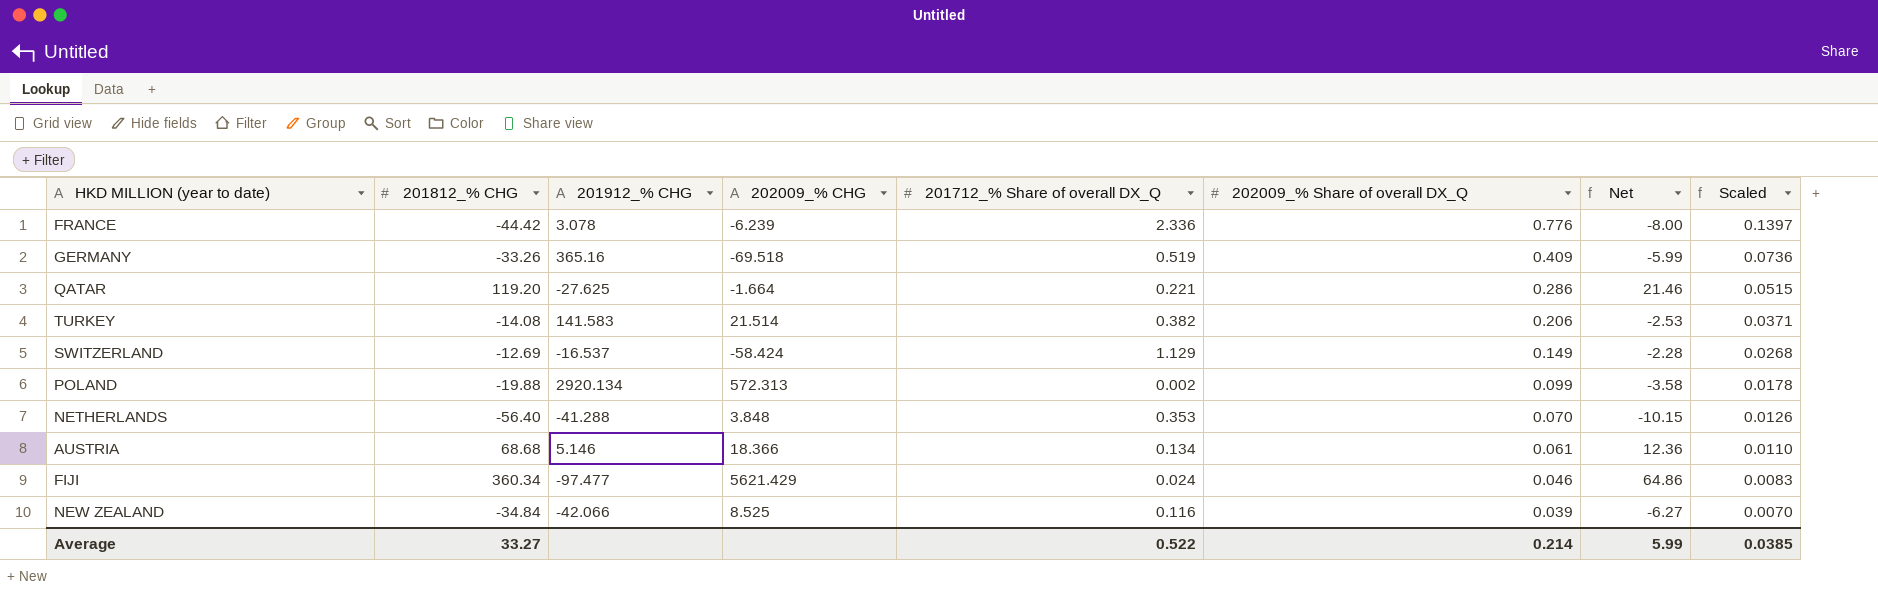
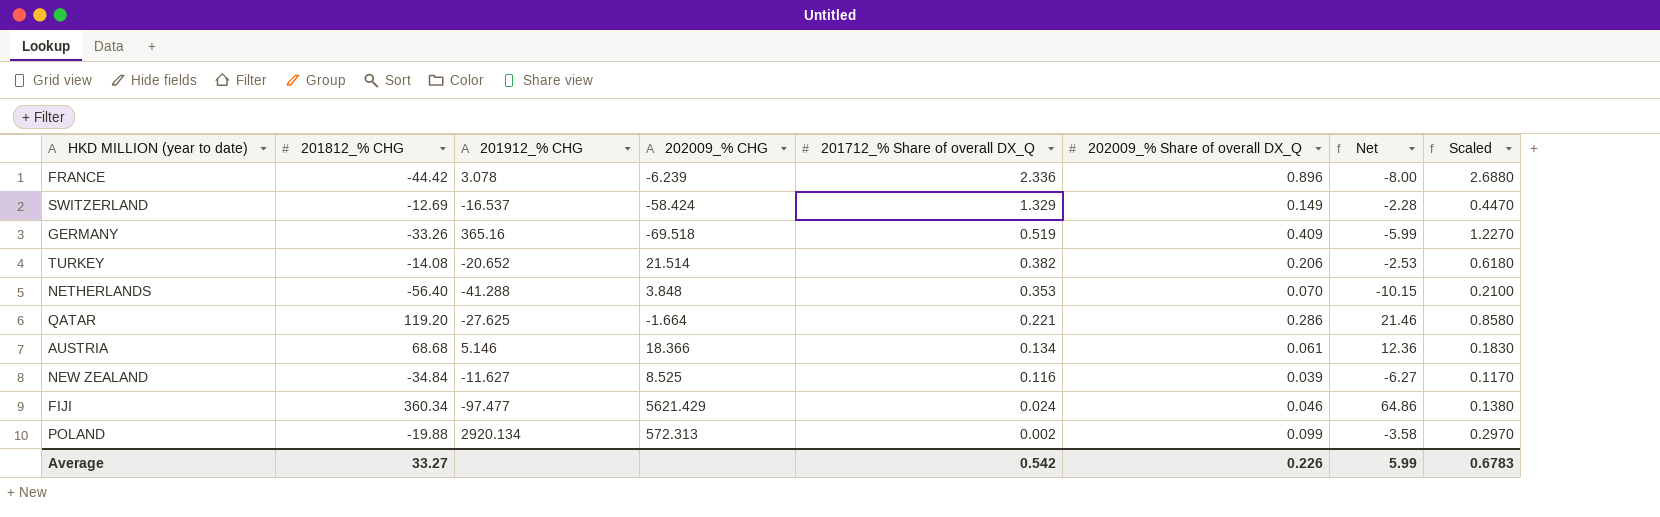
row order: 202009_% Share of overall DX_Q descending -> 201712_% Share of overall DX_Q descending
column Scaled | formula: [202009_% Share of overall DX_Q] * 0.18 -> [202009_% Share of overall DX_Q] * 3
FRANCE | 202009_% Share of overall DX_Q: 0.776 -> 0.896
SWITZERLAND | 201712_% Share of overall DX_Q: 1.129 -> 1.329
TURKEY | 201912_% CHG: 141.583 -> -20.652
NEW ZEALAND | 201912_% CHG: -42.066 -> -11.627
Average | 201712_% Share of overall DX_Q: 0.522 -> 0.542
Average | 202009_% Share of overall DX_Q: 0.214 -> 0.226
Average | Scaled: 0.0385 -> 0.6783

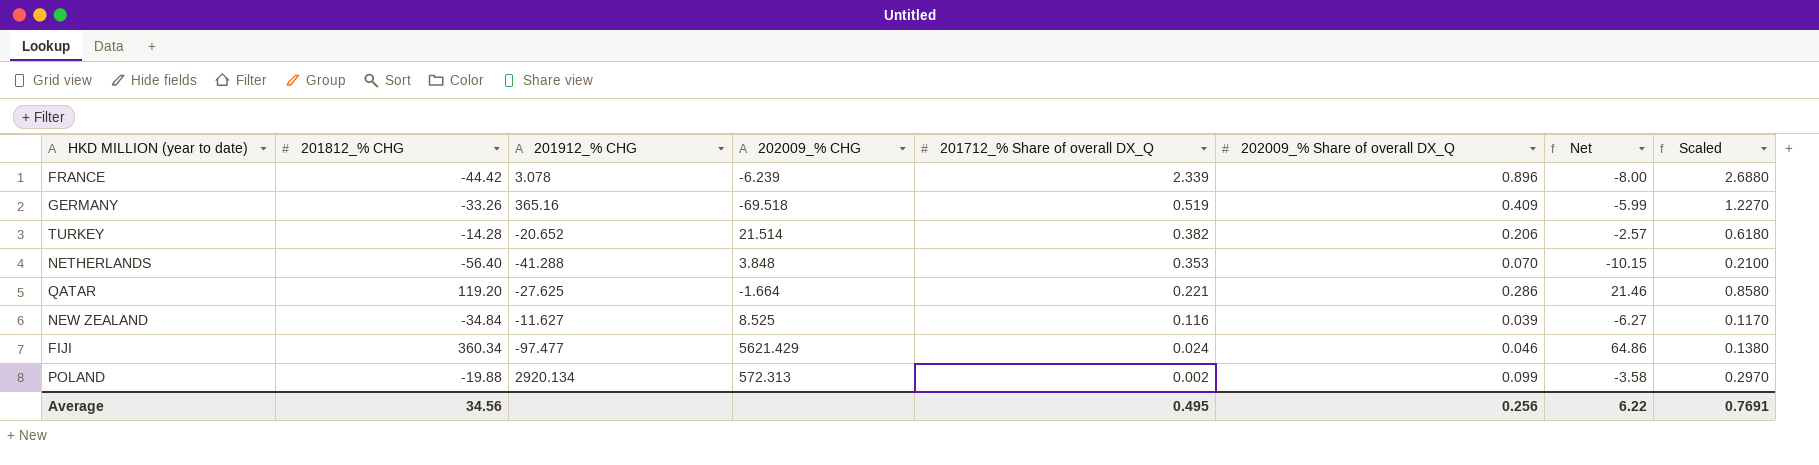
row SWITZERLAND: -12.69 | -16.537 | -58.424 | 1.329 | 0.149 | -2.28 | 0.4470 -> none
row AUSTRIA: 68.68 | 5.146 | 18.366 | 0.134 | 0.061 | 12.36 | 0.1830 -> none
FRANCE | 201712_% Share of overall DX_Q: 2.336 -> 2.339
TURKEY | 201812_% CHG: -14.08 -> -14.28
TURKEY | Net: -2.53 -> -2.57
Average | 201812_% CHG: 33.27 -> 34.56
Average | 201712_% Share of overall DX_Q: 0.542 -> 0.495
Average | 202009_% Share of overall DX_Q: 0.226 -> 0.256
Average | Net: 5.99 -> 6.22
Average | Scaled: 0.6783 -> 0.7691

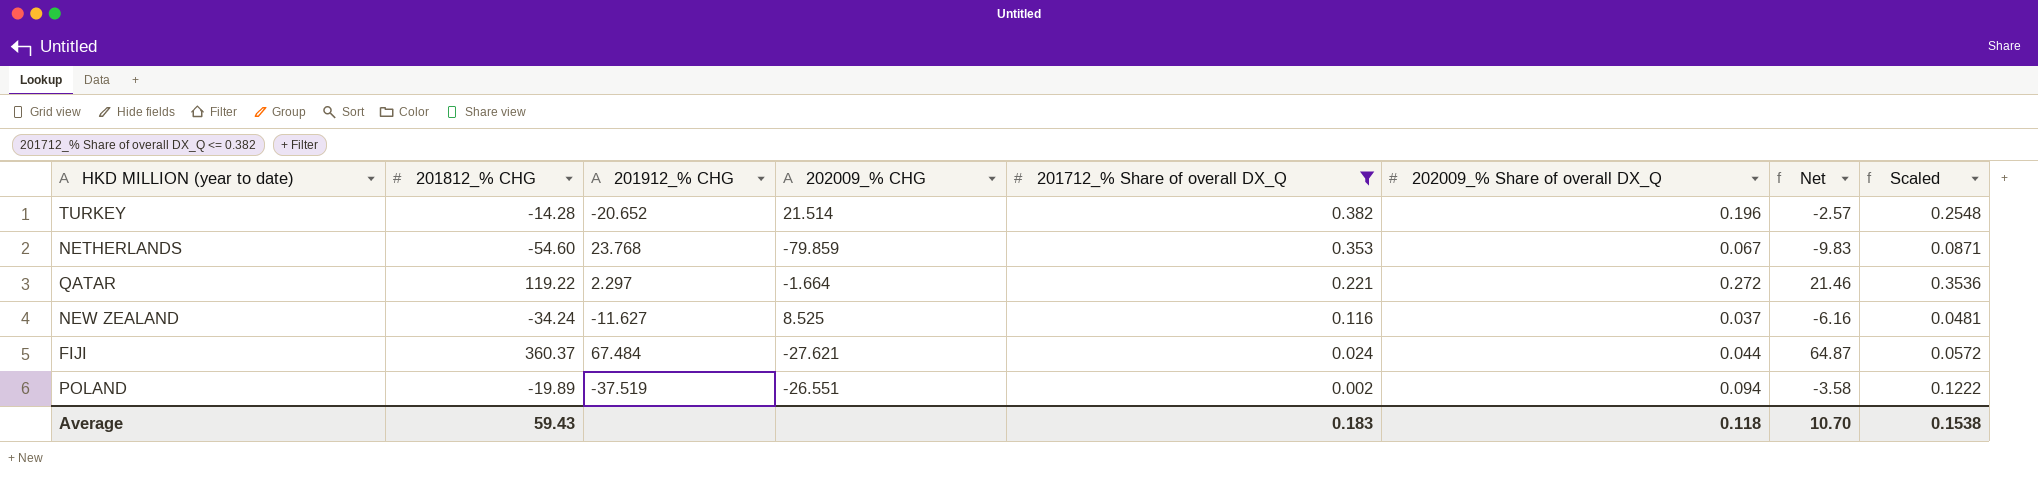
filter: none -> 201712_% Share of overall DX_Q <= 0.382
column Scaled | formula: [202009_% Share of overall DX_Q] * 3 -> [202009_% Share of overall DX_Q] * 1.3
TURKEY | 202009_% Share of overall DX_Q: 0.206 -> 0.196
NETHERLANDS | 201812_% CHG: -56.40 -> -54.60
NETHERLANDS | 201912_% CHG: -41.288 -> 23.768
NETHERLANDS | 202009_% CHG: 3.848 -> -79.859
NETHERLANDS | 202009_% Share of overall DX_Q: 0.070 -> 0.067
NETHERLANDS | Net: -10.15 -> -9.83
QATAR | 201812_% CHG: 119.20 -> 119.22
QATAR | 201912_% CHG: -27.625 -> 2.297
QATAR | 202009_% Share of overall DX_Q: 0.286 -> 0.272
NEW ZEALAND | 201812_% CHG: -34.84 -> -34.24
NEW ZEALAND | 202009_% Share of overall DX_Q: 0.039 -> 0.037
NEW ZEALAND | Net: -6.27 -> -6.16
FIJI | 201812_% CHG: 360.34 -> 360.37
FIJI | 201912_% CHG: -97.477 -> 67.484
FIJI | 202009_% CHG: 5621.429 -> -27.621
FIJI | 202009_% Share of overall DX_Q: 0.046 -> 0.044
FIJI | Net: 64.86 -> 64.87
POLAND | 201812_% CHG: -19.88 -> -19.89
POLAND | 201912_% CHG: 2920.134 -> -37.519
POLAND | 202009_% CHG: 572.313 -> -26.551
POLAND | 202009_% Share of overall DX_Q: 0.099 -> 0.094
Average | 201812_% CHG: 34.56 -> 59.43
Average | 201712_% Share of overall DX_Q: 0.495 -> 0.183
Average | 202009_% Share of overall DX_Q: 0.256 -> 0.118
Average | Net: 6.22 -> 10.70
Average | Scaled: 0.7691 -> 0.1538

